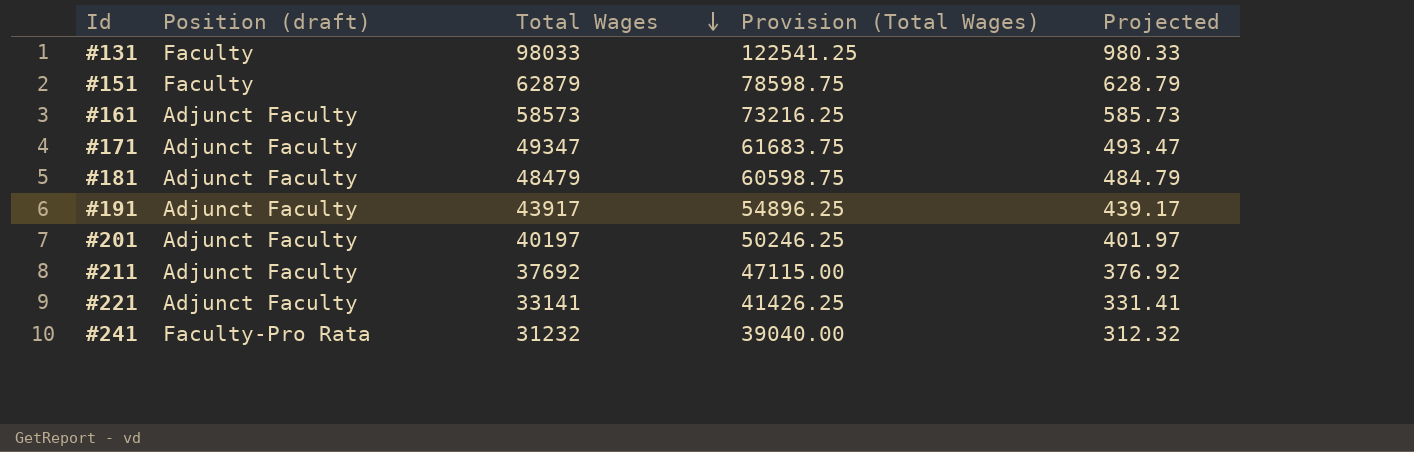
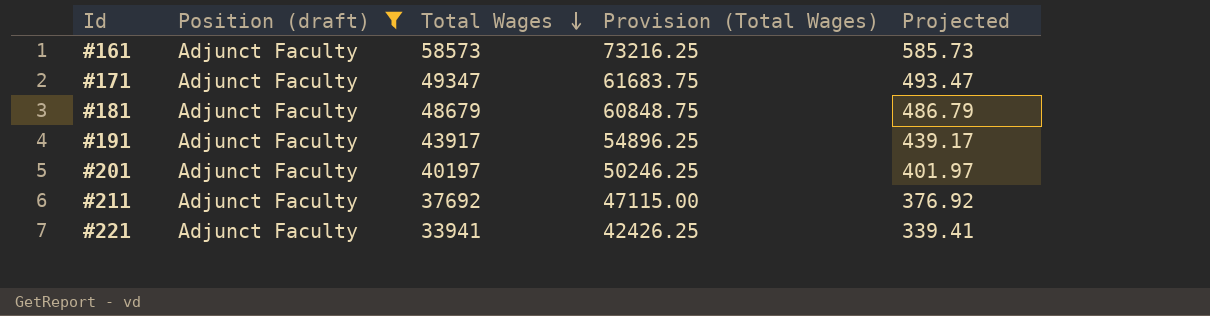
filter: none -> Position (draft) = Adjunct Faculty
#181 | Total Wages: 48479 -> 48679
#181 | Provision (Total Wages): 60598.75 -> 60848.75
#181 | Projected: 484.79 -> 486.79
#221 | Total Wages: 33141 -> 33941
#221 | Provision (Total Wages): 41426.25 -> 42426.25
#221 | Projected: 331.41 -> 339.41

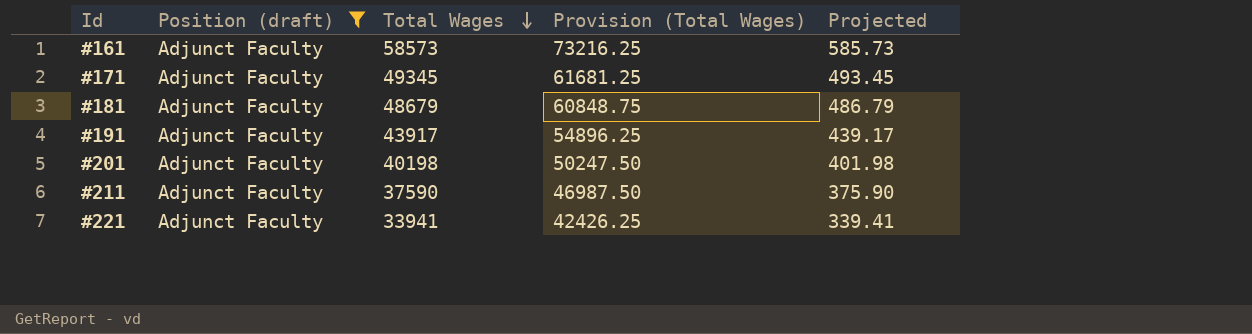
#171 | Total Wages: 49347 -> 49345
#171 | Provision (Total Wages): 61683.75 -> 61681.25
#171 | Projected: 493.47 -> 493.45
#201 | Total Wages: 40197 -> 40198
#201 | Provision (Total Wages): 50246.25 -> 50247.50
#201 | Projected: 401.97 -> 401.98
#211 | Total Wages: 37692 -> 37590
#211 | Provision (Total Wages): 47115.00 -> 46987.50
#211 | Projected: 376.92 -> 375.90

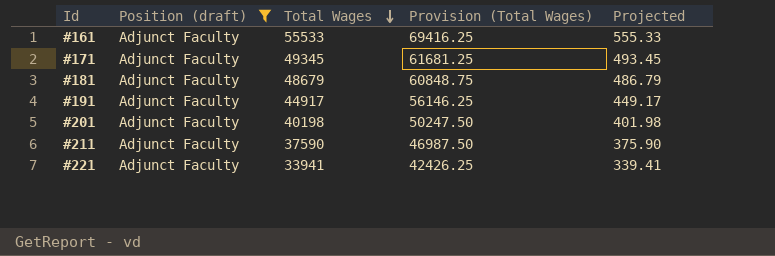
#161 | Total Wages: 58573 -> 55533
#161 | Provision (Total Wages): 73216.25 -> 69416.25
#161 | Projected: 585.73 -> 555.33
#191 | Total Wages: 43917 -> 44917
#191 | Provision (Total Wages): 54896.25 -> 56146.25
#191 | Projected: 439.17 -> 449.17

